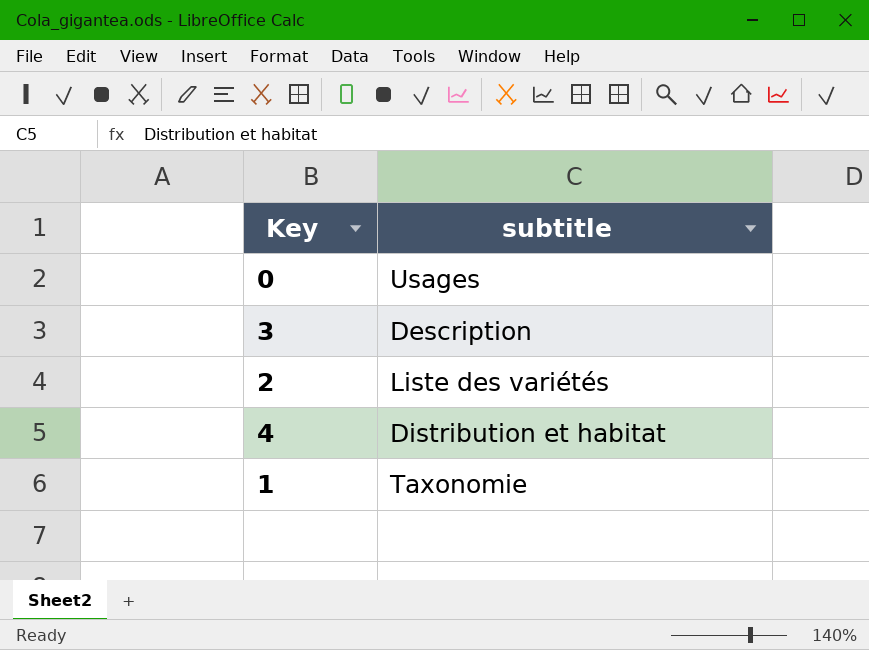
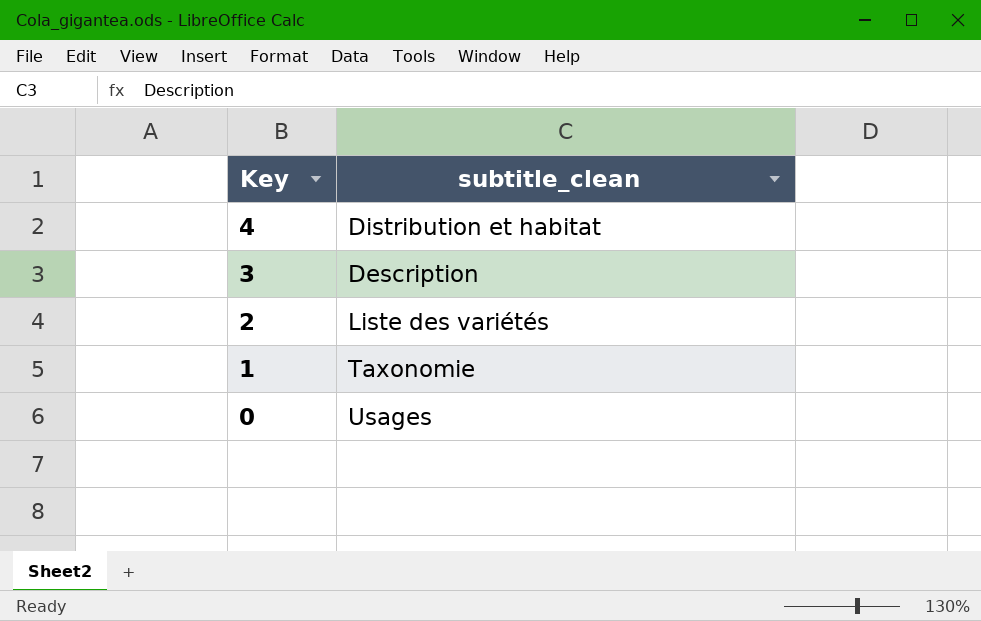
row order: none -> Key descending
column name: subtitle -> subtitle_clean

